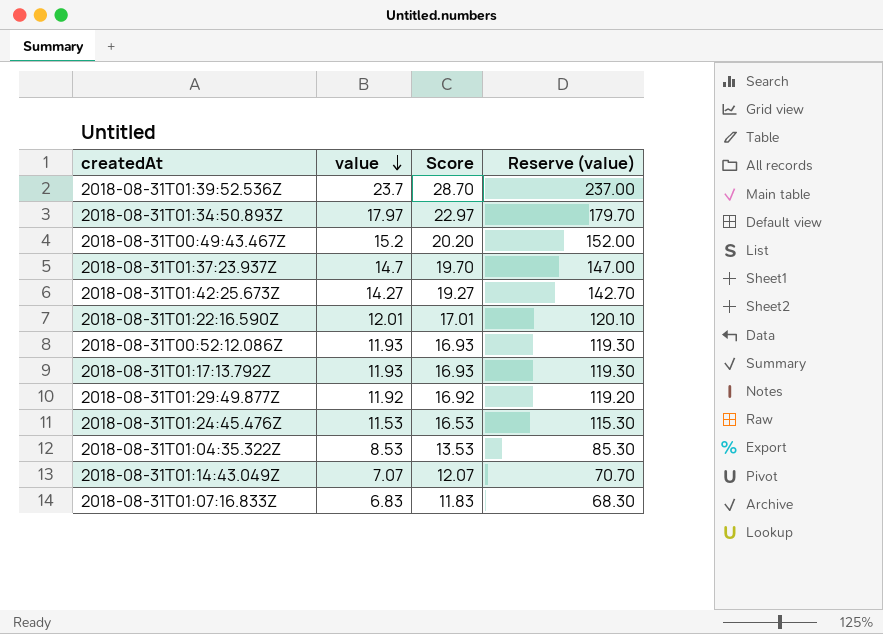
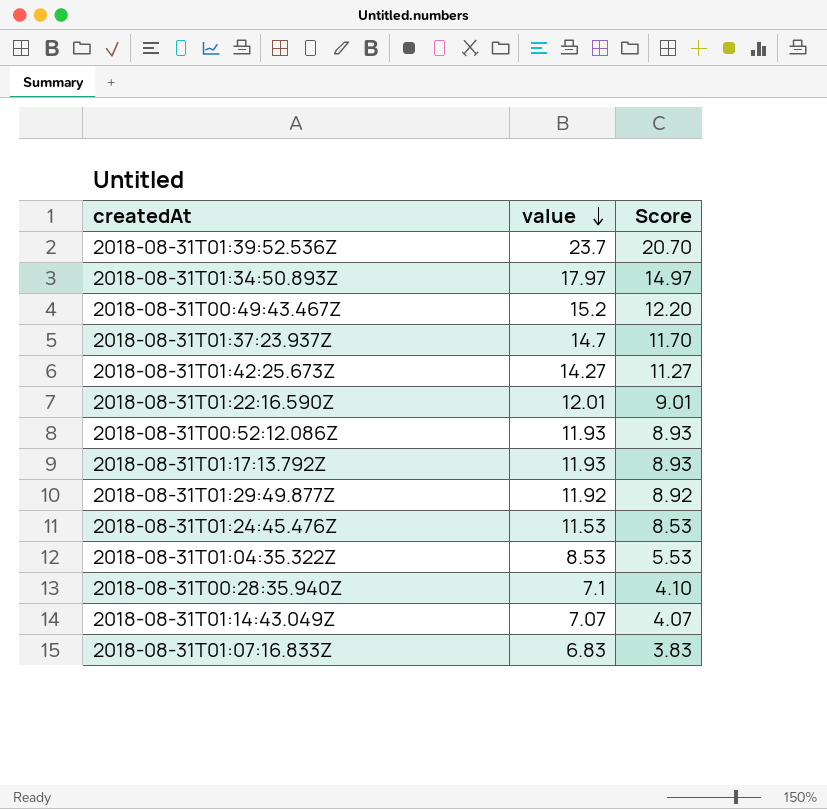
column Reserve (value) | formula: [value] * 10 -> none
column Score | formula: [value] + 5 -> [value] - 3
row 2018-08-31T00:28:35.940Z: none -> 7.1 | 4.10

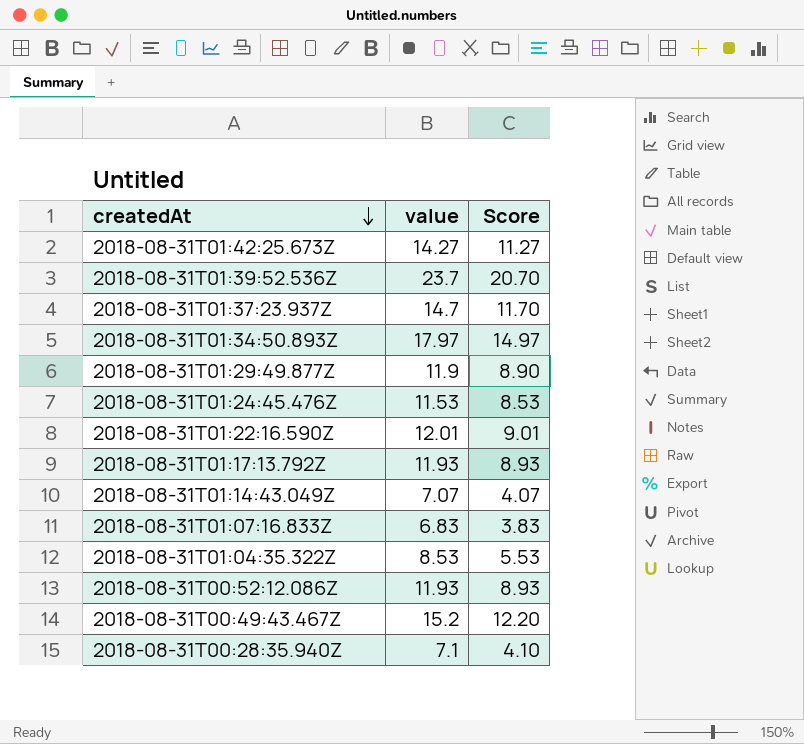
row order: value descending -> createdAt descending
2018-08-31T01:29:49.877Z | value: 11.92 -> 11.9
2018-08-31T01:29:49.877Z | Score: 8.92 -> 8.90

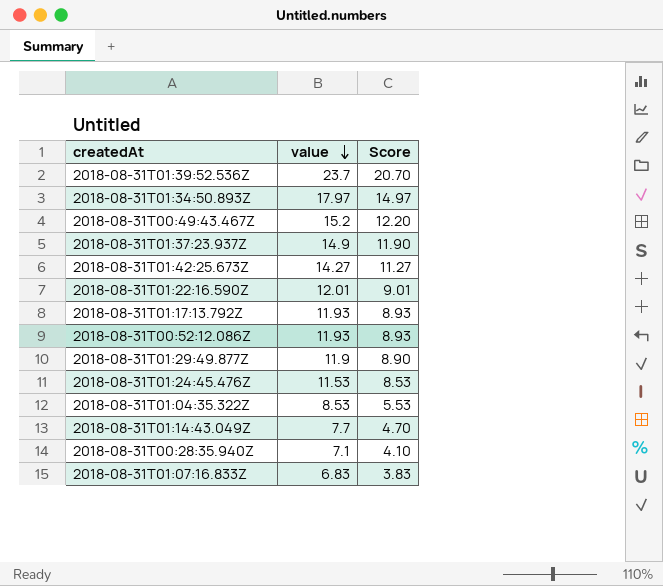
row order: createdAt descending -> value descending
2018-08-31T01:37:23.937Z | value: 14.7 -> 14.9
2018-08-31T01:37:23.937Z | Score: 11.70 -> 11.90
2018-08-31T01:14:43.049Z | value: 7.07 -> 7.7
2018-08-31T01:14:43.049Z | Score: 4.07 -> 4.70

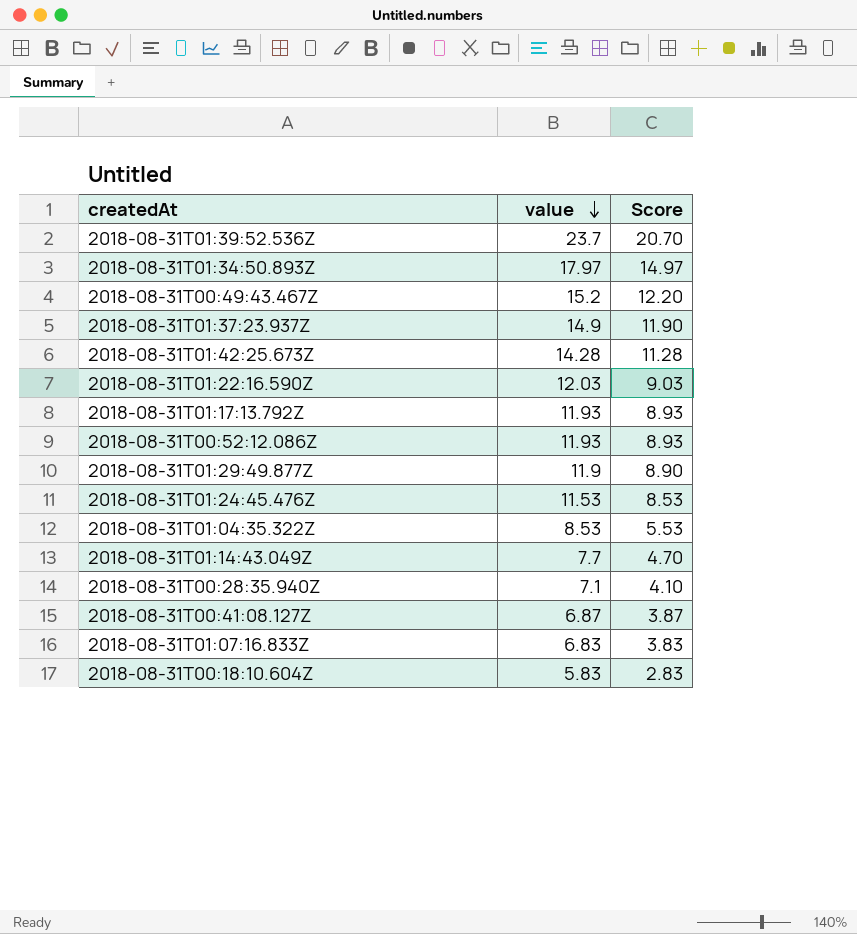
2018-08-31T01:42:25.673Z | value: 14.27 -> 14.28
2018-08-31T01:42:25.673Z | Score: 11.27 -> 11.28
2018-08-31T01:22:16.590Z | value: 12.01 -> 12.03
2018-08-31T01:22:16.590Z | Score: 9.01 -> 9.03
row 2018-08-31T00:41:08.127Z: none -> 6.87 | 3.87
row 2018-08-31T00:18:10.604Z: none -> 5.83 | 2.83

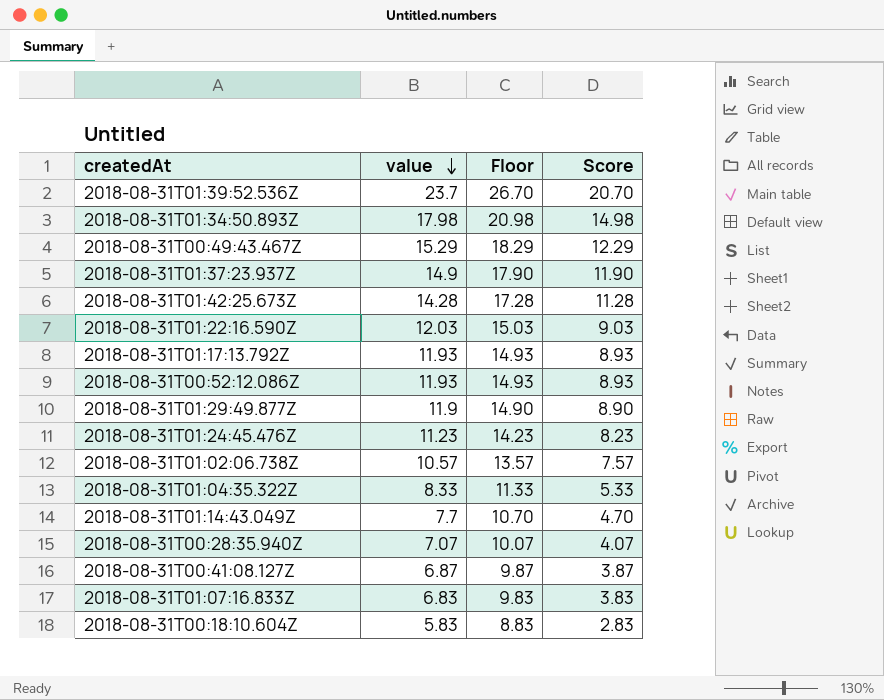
column Floor | formula: none -> [value] + 3
2018-08-31T01:34:50.893Z | value: 17.97 -> 17.98
2018-08-31T01:34:50.893Z | Score: 14.97 -> 14.98
2018-08-31T00:49:43.467Z | value: 15.2 -> 15.29
2018-08-31T00:49:43.467Z | Score: 12.20 -> 12.29
2018-08-31T01:24:45.476Z | value: 11.53 -> 11.23
2018-08-31T01:24:45.476Z | Score: 8.53 -> 8.23
row 2018-08-31T01:02:06.738Z: none -> 10.57 | 13.57 | 7.57
2018-08-31T01:04:35.322Z | value: 8.53 -> 8.33
2018-08-31T01:04:35.322Z | Score: 5.53 -> 5.33
2018-08-31T00:28:35.940Z | value: 7.1 -> 7.07
2018-08-31T00:28:35.940Z | Score: 4.10 -> 4.07

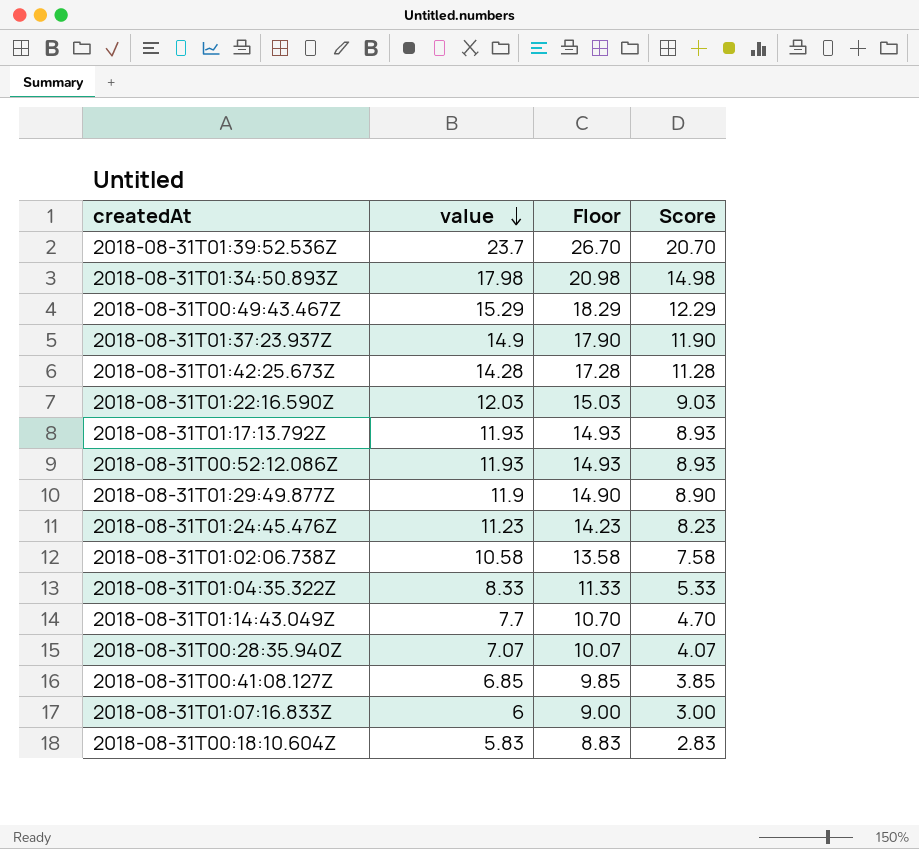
2018-08-31T01:02:06.738Z | value: 10.57 -> 10.58
2018-08-31T01:02:06.738Z | Floor: 13.57 -> 13.58
2018-08-31T01:02:06.738Z | Score: 7.57 -> 7.58
2018-08-31T00:41:08.127Z | value: 6.87 -> 6.85
2018-08-31T00:41:08.127Z | Floor: 9.87 -> 9.85
2018-08-31T00:41:08.127Z | Score: 3.87 -> 3.85
2018-08-31T01:07:16.833Z | value: 6.83 -> 6
2018-08-31T01:07:16.833Z | Floor: 9.83 -> 9.00
2018-08-31T01:07:16.833Z | Score: 3.83 -> 3.00

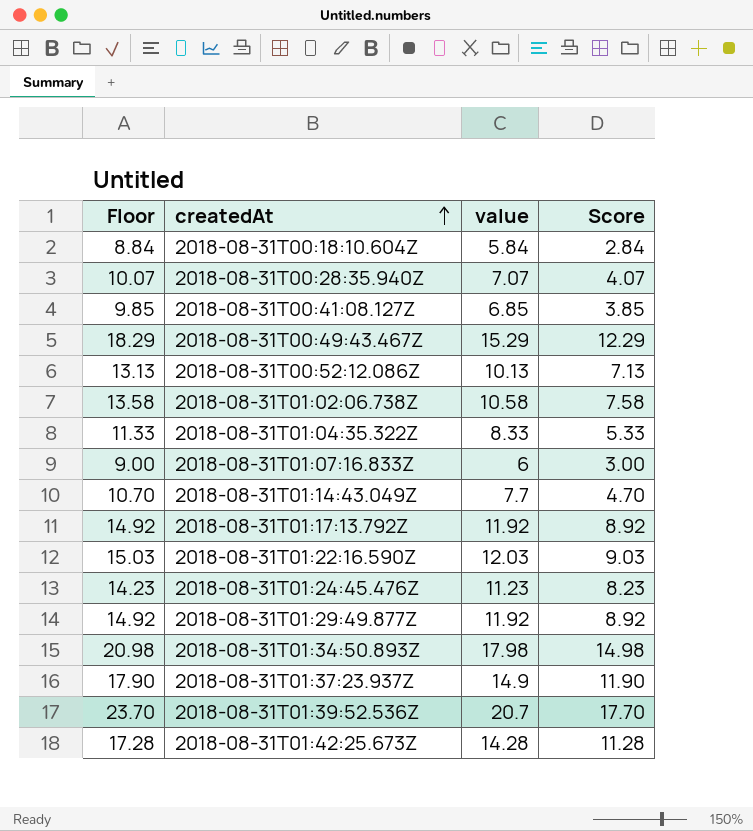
row order: value descending -> createdAt ascending
column Floor | position: 3 -> 1
2018-08-31T00:18:10.604Z | Floor: 8.83 -> 8.84
2018-08-31T00:18:10.604Z | value: 5.83 -> 5.84
2018-08-31T00:18:10.604Z | Score: 2.83 -> 2.84
2018-08-31T00:52:12.086Z | Floor: 14.93 -> 13.13
2018-08-31T00:52:12.086Z | value: 11.93 -> 10.13
2018-08-31T00:52:12.086Z | Score: 8.93 -> 7.13
2018-08-31T01:17:13.792Z | Floor: 14.93 -> 14.92
2018-08-31T01:17:13.792Z | value: 11.93 -> 11.92
2018-08-31T01:17:13.792Z | Score: 8.93 -> 8.92
2018-08-31T01:29:49.877Z | Floor: 14.90 -> 14.92
2018-08-31T01:29:49.877Z | value: 11.9 -> 11.92
2018-08-31T01:29:49.877Z | Score: 8.90 -> 8.92
2018-08-31T01:39:52.536Z | Floor: 26.70 -> 23.70
2018-08-31T01:39:52.536Z | value: 23.7 -> 20.7
2018-08-31T01:39:52.536Z | Score: 20.70 -> 17.70

